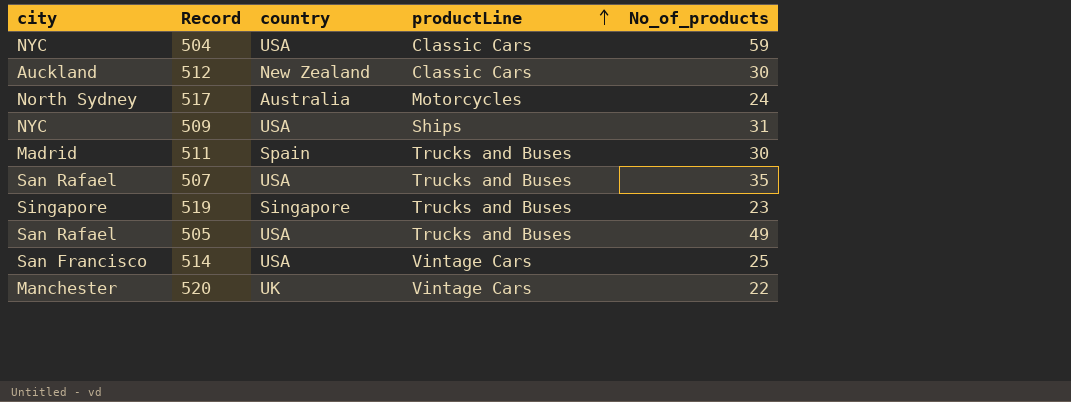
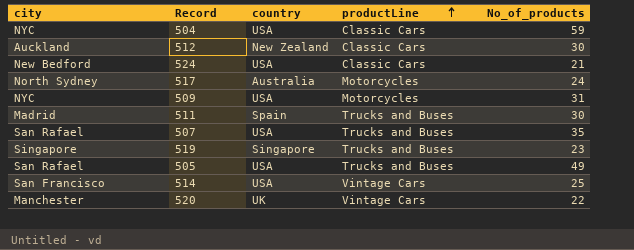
row 524: none -> New Bedford | USA | Classic Cars | 21
509 | productLine: Ships -> Motorcycles

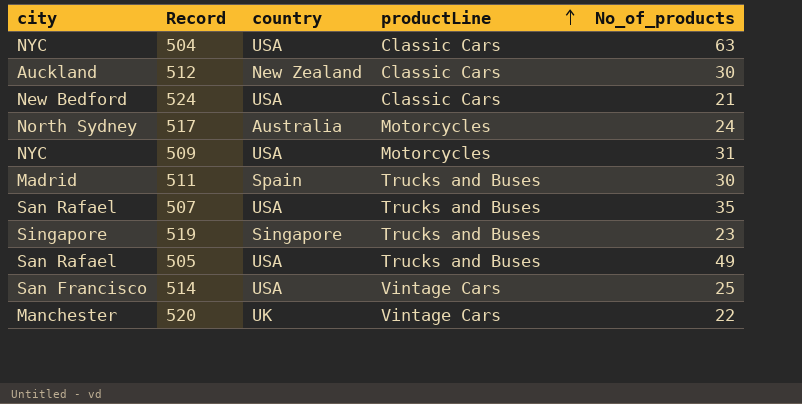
504 | No_of_products: 59 -> 63

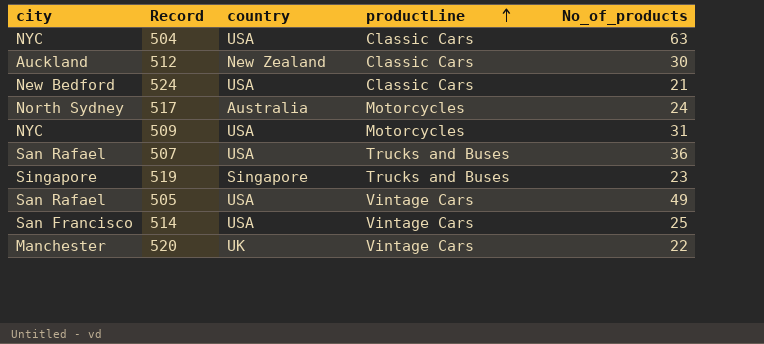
row 511: Madrid | Spain | Trucks and Buses | 30 -> none
507 | No_of_products: 35 -> 36
505 | productLine: Trucks and Buses -> Vintage Cars

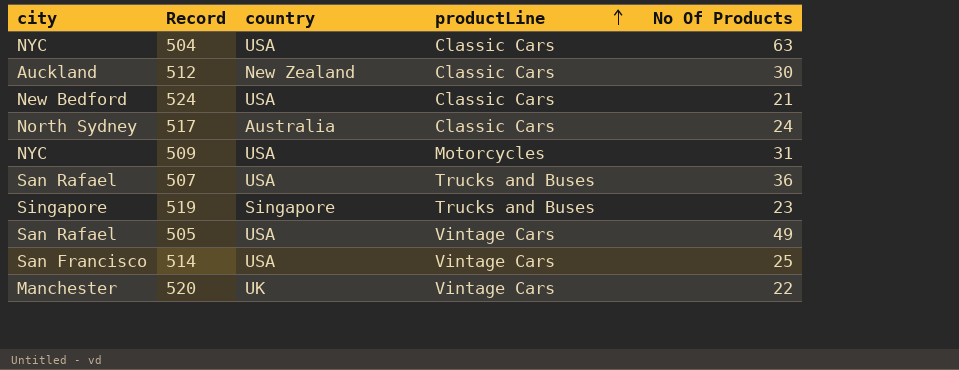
column name: No_of_products -> No Of Products
517 | productLine: Motorcycles -> Classic Cars

